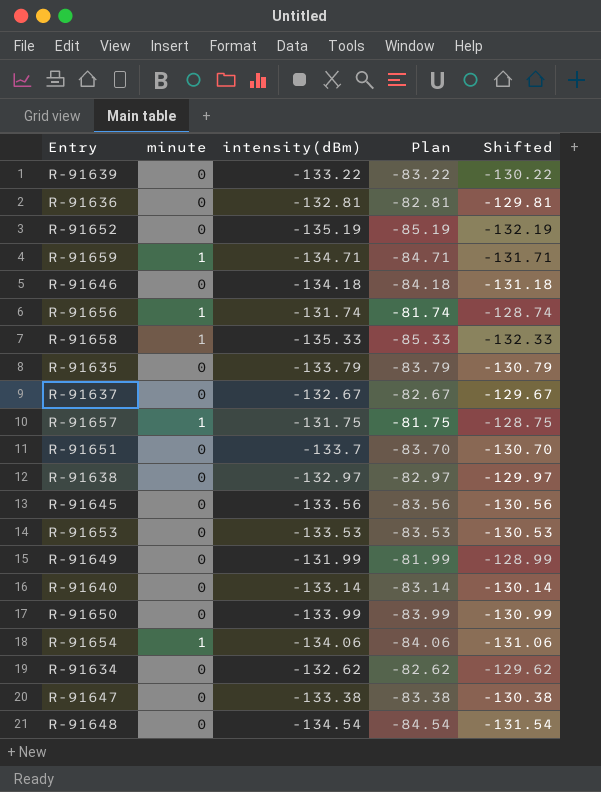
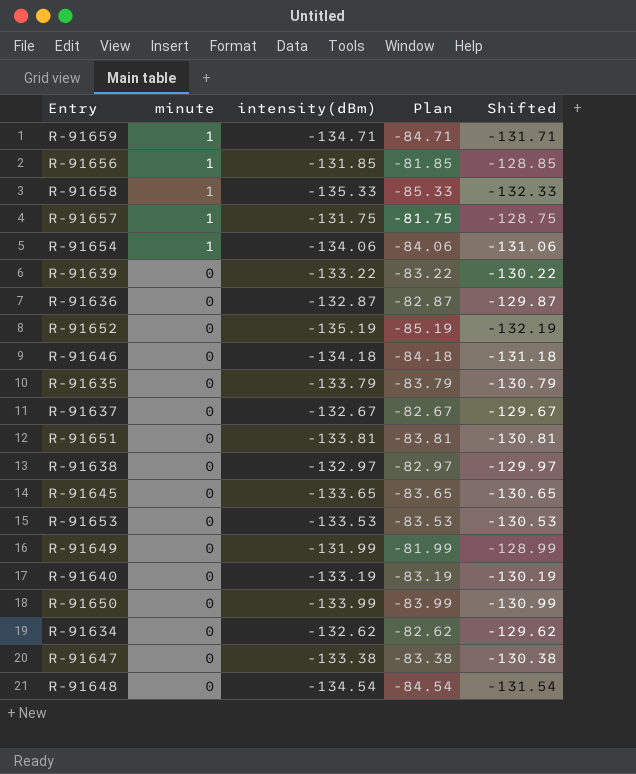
row order: none -> minute descending
R-91656 | intensity(dBm): -131.74 -> -131.85
R-91656 | Plan: -81.74 -> -81.85
R-91656 | Shifted: -128.74 -> -128.85
R-91636 | intensity(dBm): -132.81 -> -132.87
R-91636 | Plan: -82.81 -> -82.87
R-91636 | Shifted: -129.81 -> -129.87
R-91651 | intensity(dBm): -133.7 -> -133.81
R-91651 | Plan: -83.70 -> -83.81
R-91651 | Shifted: -130.70 -> -130.81
R-91645 | intensity(dBm): -133.56 -> -133.65
R-91645 | Plan: -83.56 -> -83.65
R-91645 | Shifted: -130.56 -> -130.65
R-91640 | intensity(dBm): -133.14 -> -133.19
R-91640 | Plan: -83.14 -> -83.19
R-91640 | Shifted: -130.14 -> -130.19

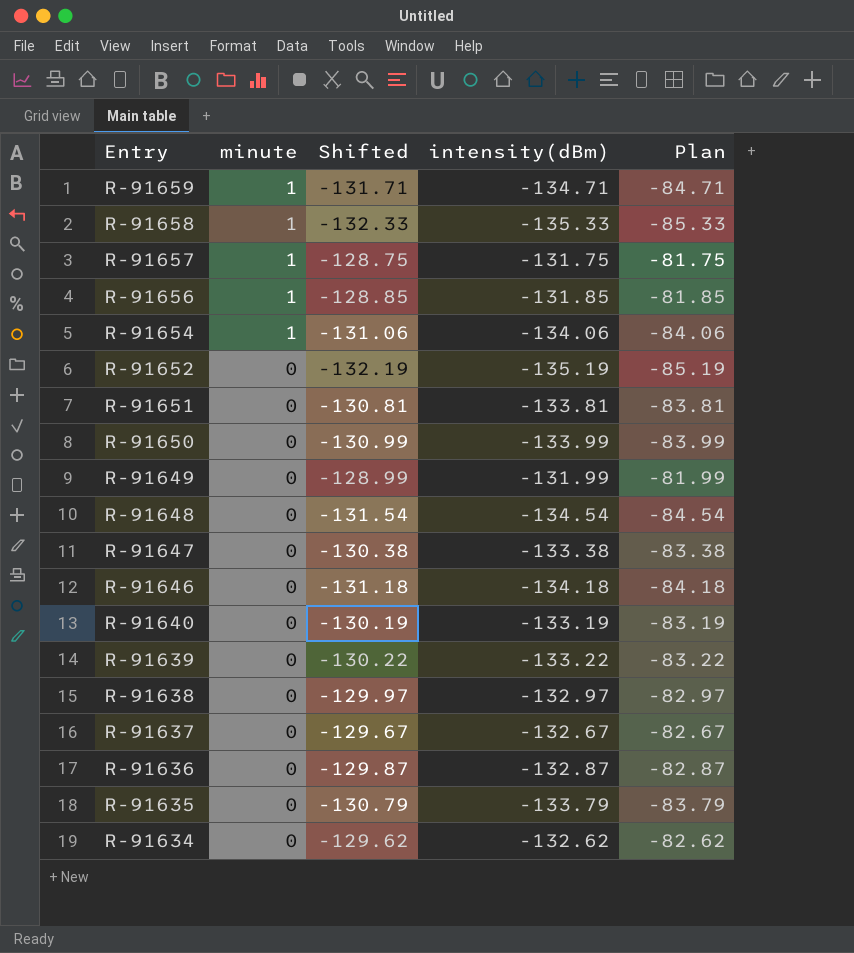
row order: minute descending -> Entry descending
column Shifted | position: 5 -> 3
row R-91645: 0 | -133.65 | -83.65 | -130.65 -> none
row R-91653: 0 | -133.53 | -83.53 | -130.53 -> none

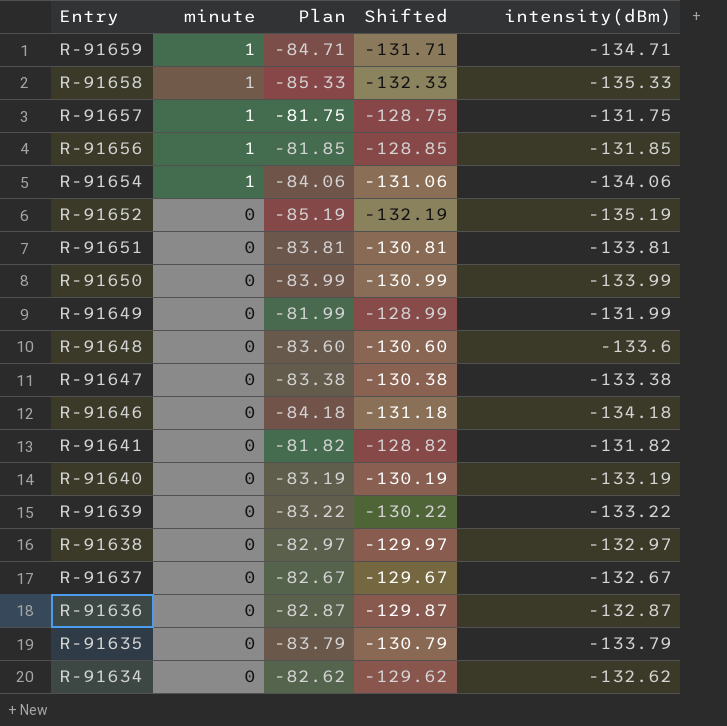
column Plan | position: 5 -> 3
R-91648 | Plan: -84.54 -> -83.60
R-91648 | Shifted: -131.54 -> -130.60
R-91648 | intensity(dBm): -134.54 -> -133.6
row R-91641: none -> 0 | -81.82 | -128.82 | -131.82

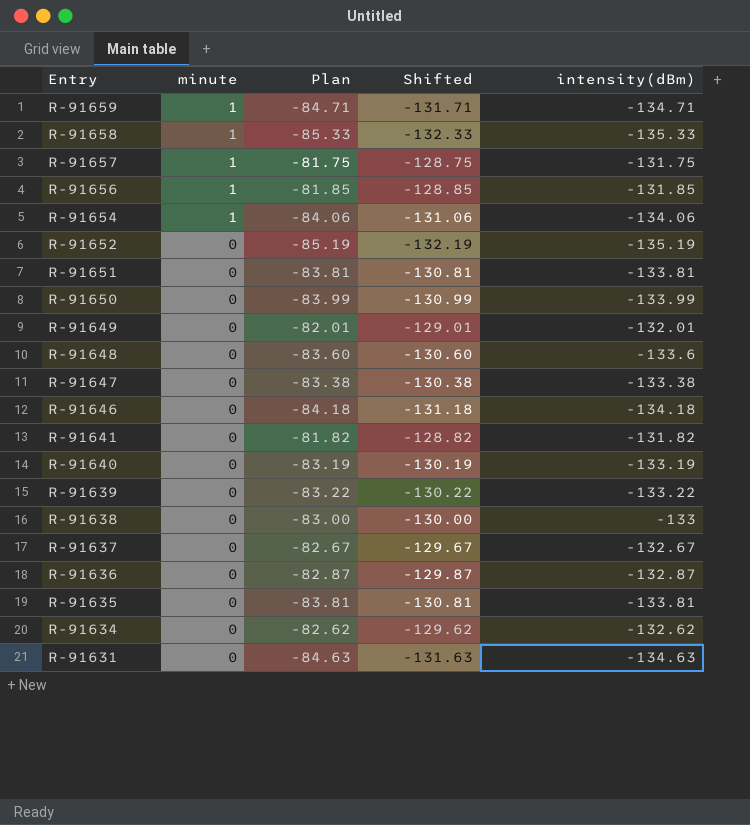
R-91649 | Plan: -81.99 -> -82.01
R-91649 | Shifted: -128.99 -> -129.01
R-91649 | intensity(dBm): -131.99 -> -132.01
R-91638 | Plan: -82.97 -> -83.00
R-91638 | Shifted: -129.97 -> -130.00
R-91638 | intensity(dBm): -132.97 -> -133
R-91635 | Plan: -83.79 -> -83.81
R-91635 | Shifted: -130.79 -> -130.81
R-91635 | intensity(dBm): -133.79 -> -133.81
row R-91631: none -> 0 | -84.63 | -131.63 | -134.63

